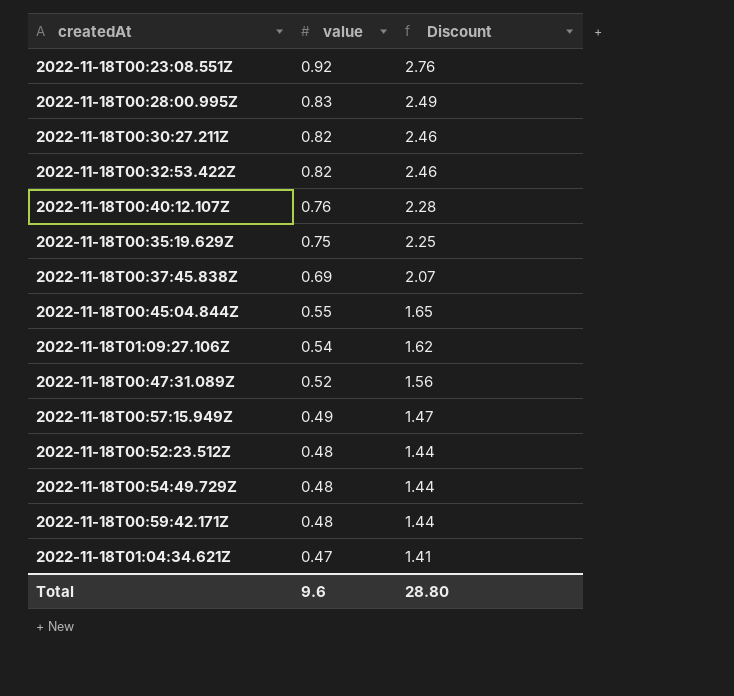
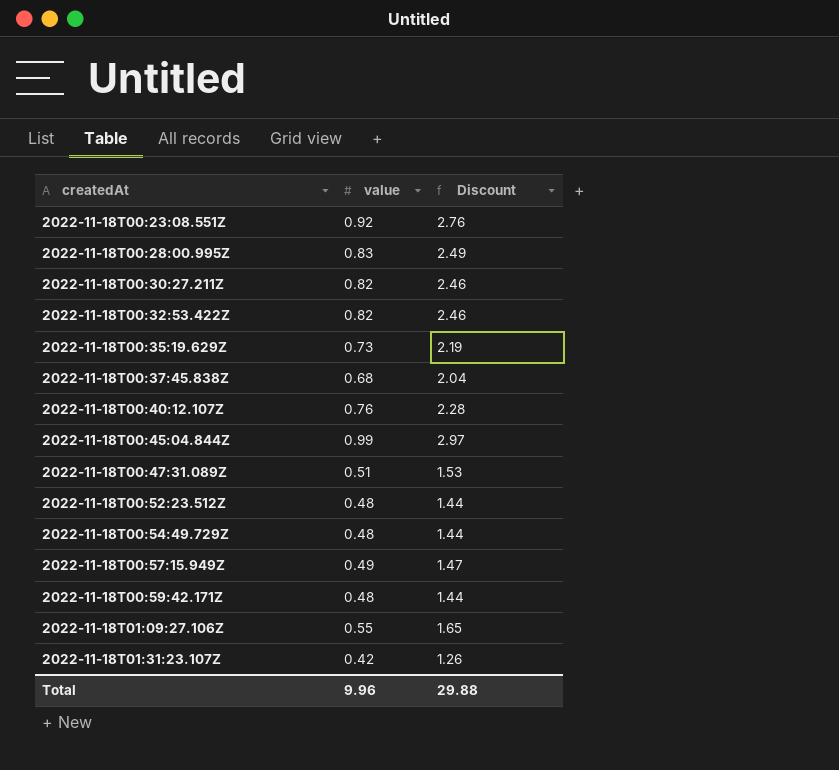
row order: value descending -> createdAt ascending
row 2022-11-18T01:04:34.621Z: 0.47 | 1.41 -> none
2022-11-18T00:35:19.629Z | value: 0.75 -> 0.73
2022-11-18T00:35:19.629Z | Discount: 2.25 -> 2.19
2022-11-18T00:37:45.838Z | value: 0.69 -> 0.68
2022-11-18T00:37:45.838Z | Discount: 2.07 -> 2.04
2022-11-18T00:45:04.844Z | value: 0.55 -> 0.99
2022-11-18T00:45:04.844Z | Discount: 1.65 -> 2.97
2022-11-18T00:47:31.089Z | value: 0.52 -> 0.51
2022-11-18T00:47:31.089Z | Discount: 1.56 -> 1.53
2022-11-18T01:09:27.106Z | value: 0.54 -> 0.55
2022-11-18T01:09:27.106Z | Discount: 1.62 -> 1.65
row 2022-11-18T01:31:23.107Z: none -> 0.42 | 1.26
Total | value: 9.6 -> 9.96
Total | Discount: 28.80 -> 29.88

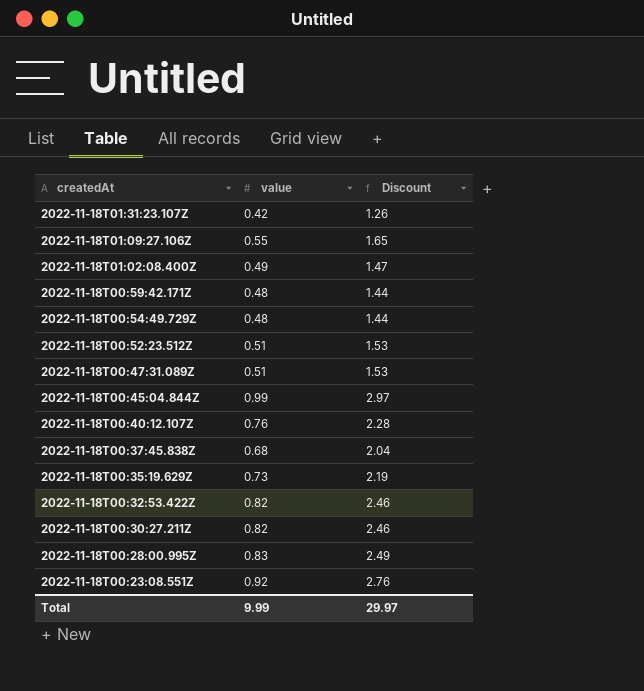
row order: createdAt ascending -> createdAt descending
row 2022-11-18T00:57:15.949Z: 0.49 | 1.47 -> none
row 2022-11-18T01:02:08.400Z: none -> 0.49 | 1.47
2022-11-18T00:52:23.512Z | value: 0.48 -> 0.51
2022-11-18T00:52:23.512Z | Discount: 1.44 -> 1.53
Total | value: 9.96 -> 9.99
Total | Discount: 29.88 -> 29.97

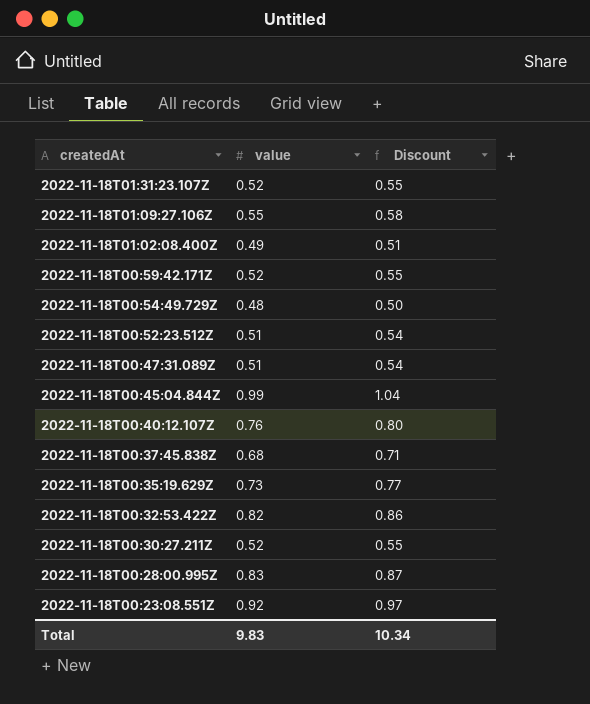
column Discount | formula: [value] * 3 -> [value] * 1.05
2022-11-18T01:31:23.107Z | value: 0.42 -> 0.52
2022-11-18T00:59:42.171Z | value: 0.48 -> 0.52
2022-11-18T00:30:27.211Z | value: 0.82 -> 0.52
Total | value: 9.99 -> 9.83
Total | Discount: 29.97 -> 10.34

